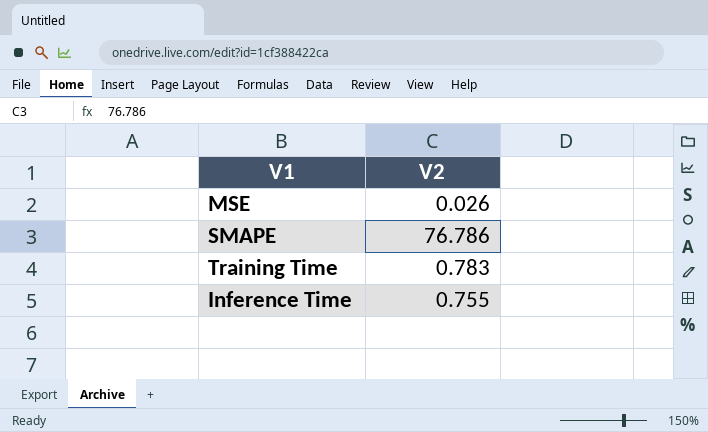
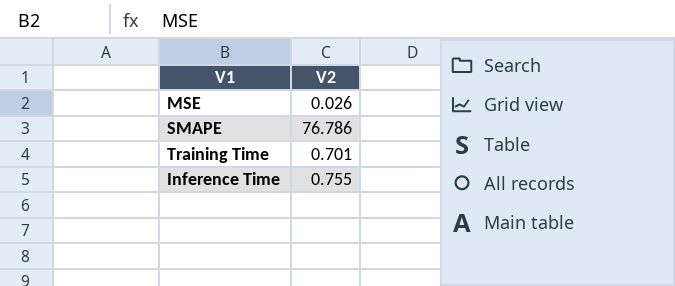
Training Time | V2: 0.783 -> 0.701

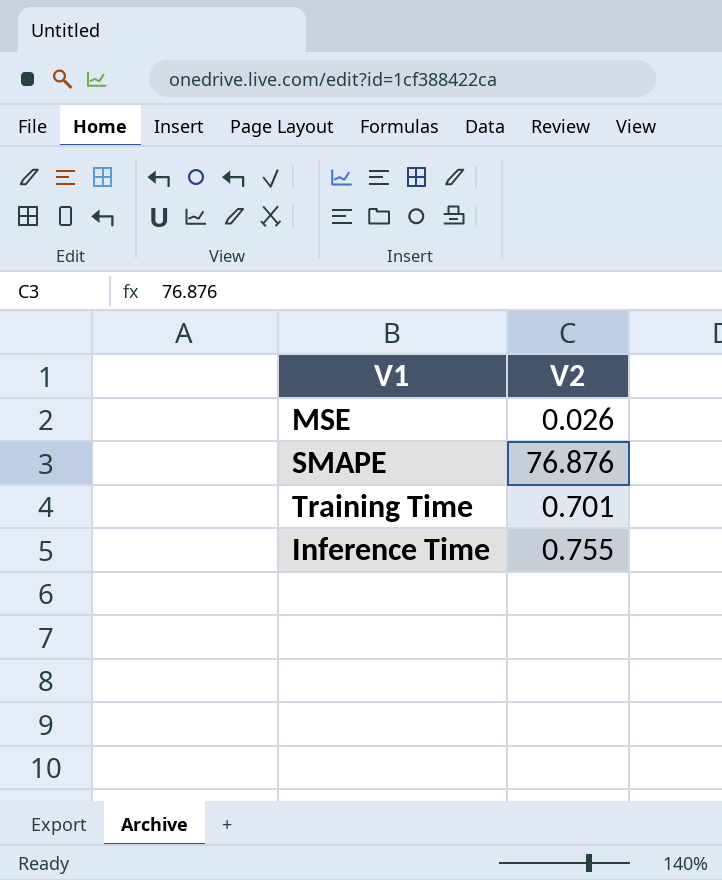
SMAPE | V2: 76.786 -> 76.876

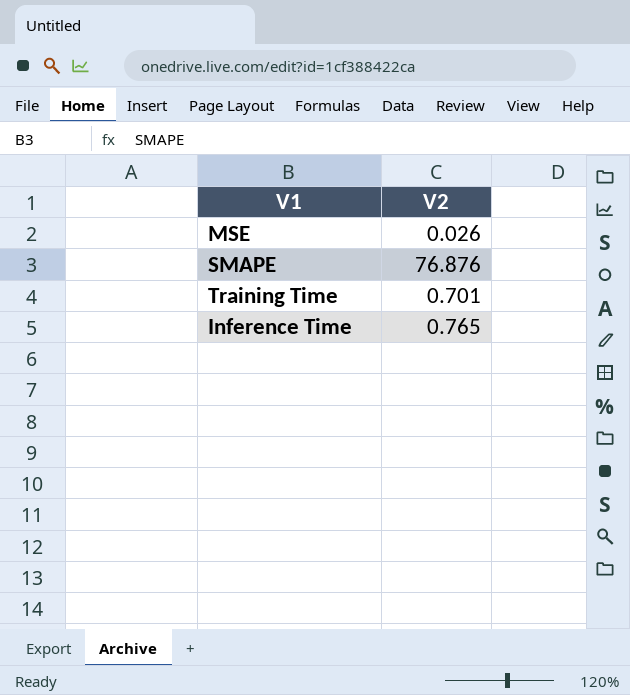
Inference Time | V2: 0.755 -> 0.765

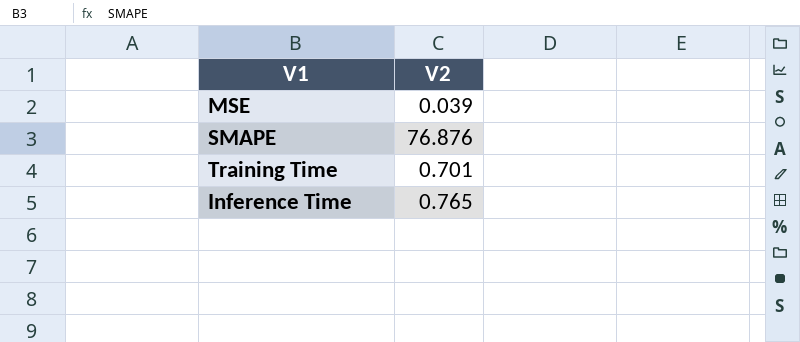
MSE | V2: 0.026 -> 0.039

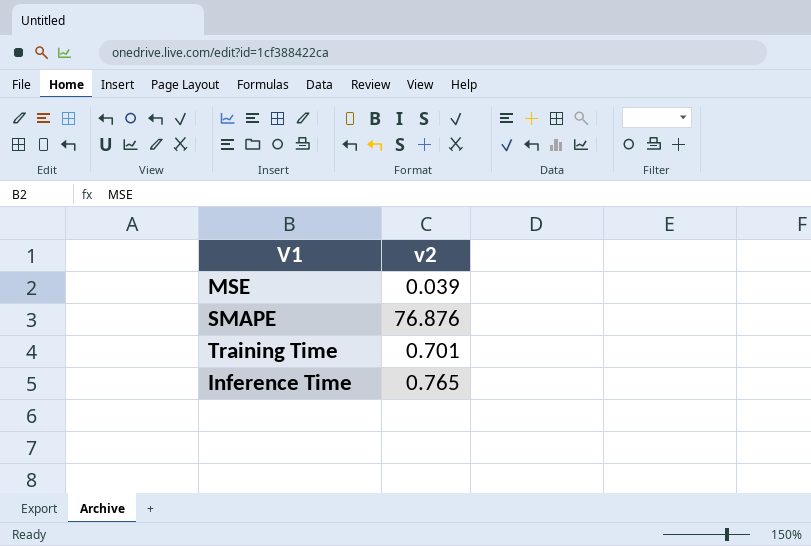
column name: V2 -> v2

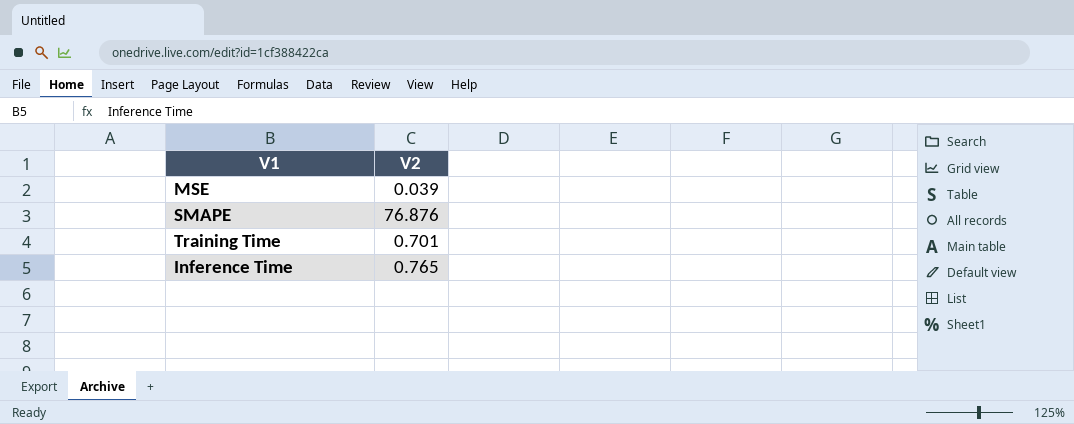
column name: v2 -> V2

